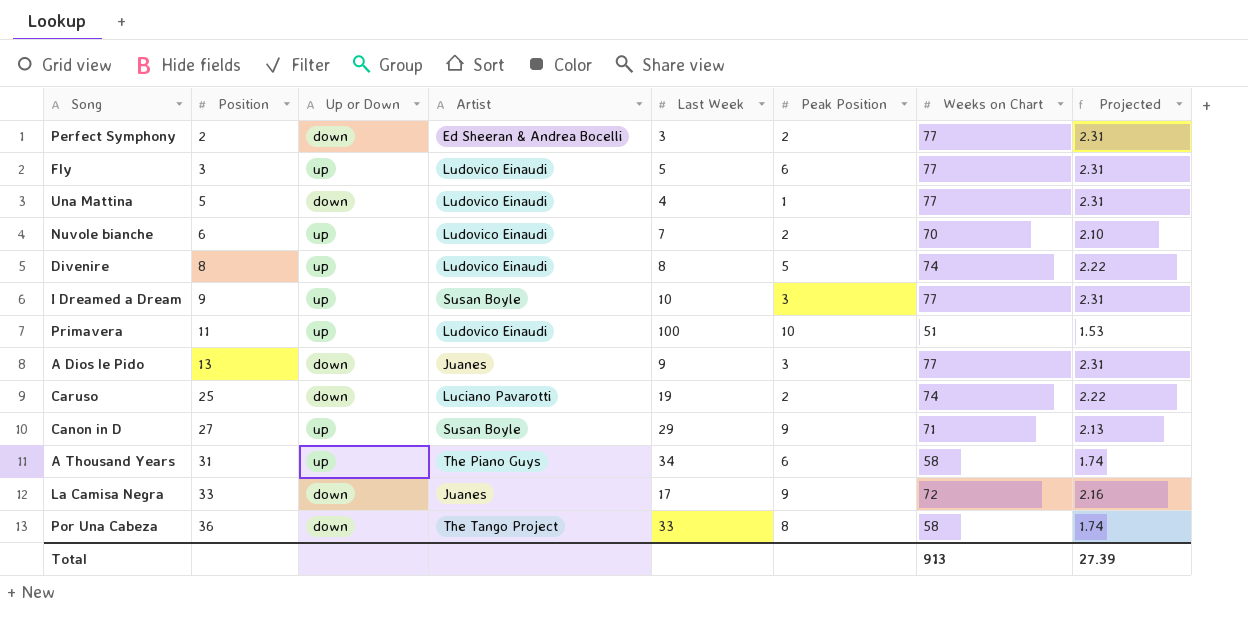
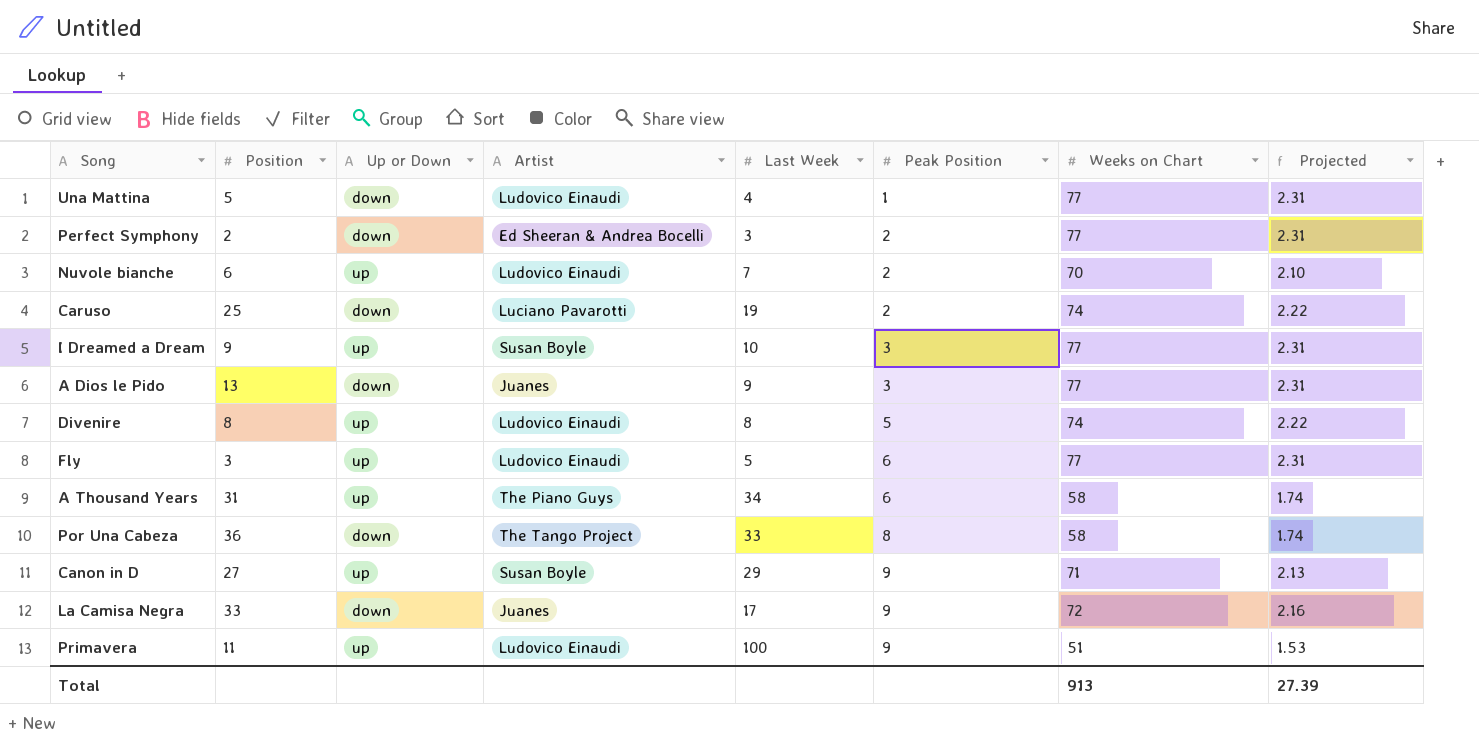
row order: Position ascending -> Peak Position ascending
Primavera | Peak Position: 10 -> 9

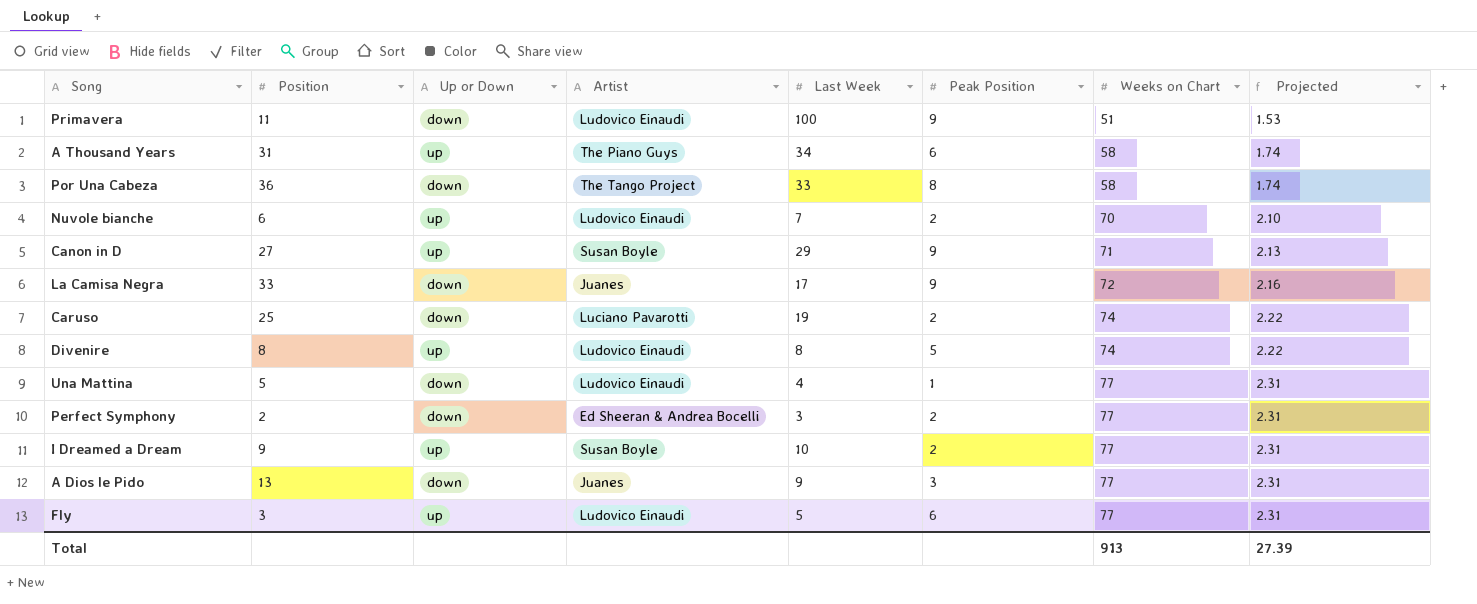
row order: Peak Position ascending -> Weeks on Chart ascending
Primavera | Up or Down: up -> down
I Dreamed a Dream | Peak Position: 3 -> 2

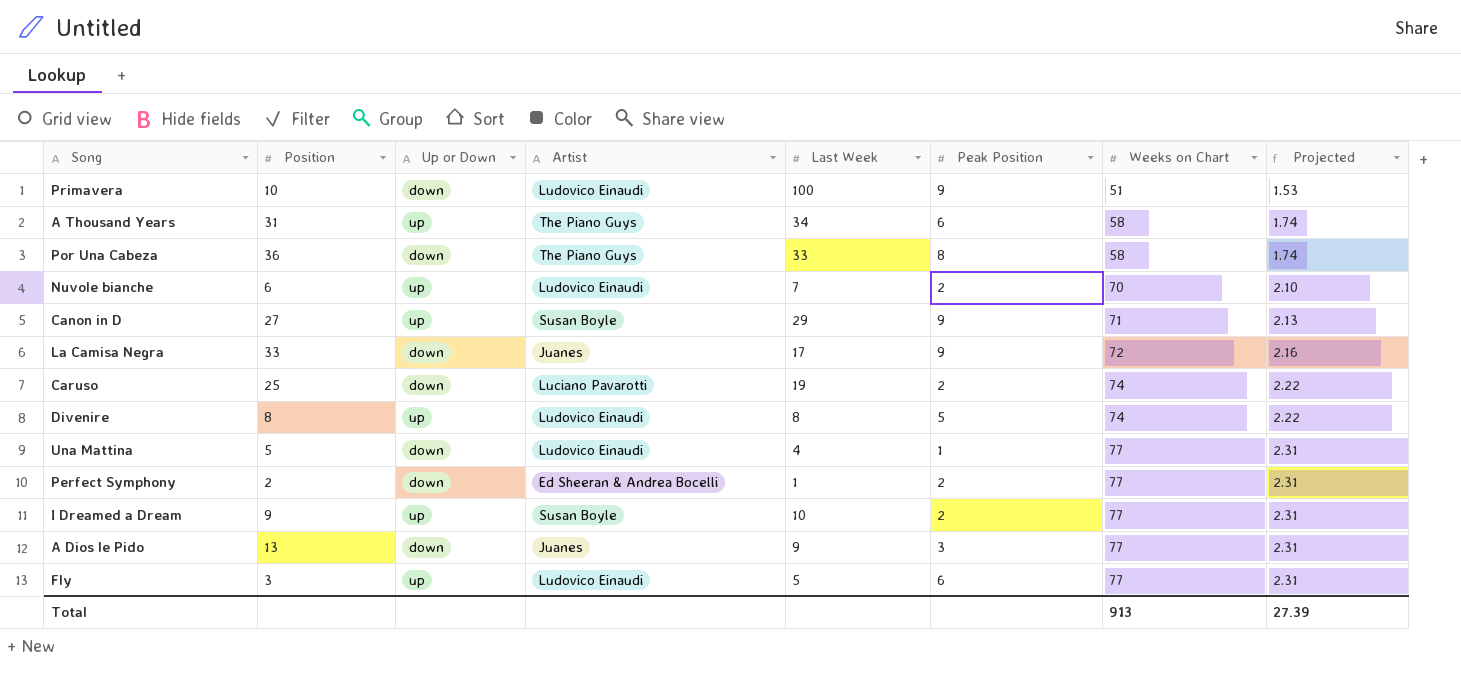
Primavera | Position: 11 -> 10
Por Una Cabeza | Artist: The Tango Project -> The Piano Guys
Perfect Symphony | Last Week: 3 -> 1

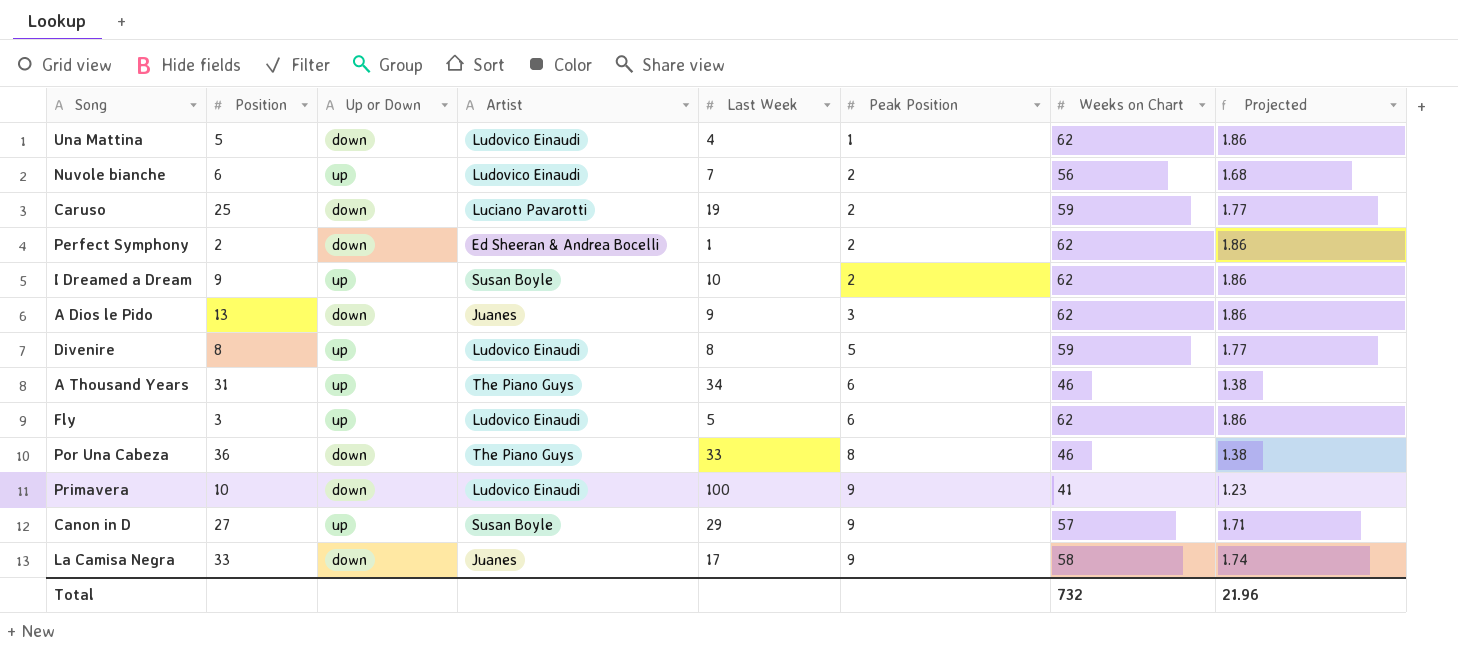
row order: Weeks on Chart ascending -> Peak Position ascending
Una Mattina | Weeks on Chart: 77 -> 62
Una Mattina | Projected: 2.31 -> 1.86
Nuvole bianche | Weeks on Chart: 70 -> 56
Nuvole bianche | Projected: 2.10 -> 1.68
Caruso | Weeks on Chart: 74 -> 59
Caruso | Projected: 2.22 -> 1.77
Perfect Symphony | Weeks on Chart: 77 -> 62
Perfect Symphony | Projected: 2.31 -> 1.86
I Dreamed a Dream | Weeks on Chart: 77 -> 62
I Dreamed a Dream | Projected: 2.31 -> 1.86
A Dios le Pido | Weeks on Chart: 77 -> 62
A Dios le Pido | Projected: 2.31 -> 1.86
Divenire | Weeks on Chart: 74 -> 59
Divenire | Projected: 2.22 -> 1.77
A Thousand Years | Weeks on Chart: 58 -> 46
A Thousand Years | Projected: 1.74 -> 1.38
Fly | Weeks on Chart: 77 -> 62
Fly | Projected: 2.31 -> 1.86
Por Una Cabeza | Weeks on Chart: 58 -> 46
Por Una Cabeza | Projected: 1.74 -> 1.38
Primavera | Weeks on Chart: 51 -> 41
Primavera | Projected: 1.53 -> 1.23
Canon in D | Weeks on Chart: 71 -> 57
Canon in D | Projected: 2.13 -> 1.71
La Camisa Negra | Weeks on Chart: 72 -> 58
La Camisa Negra | Projected: 2.16 -> 1.74
Total | Weeks on Chart: 913 -> 732
Total | Projected: 27.39 -> 21.96

